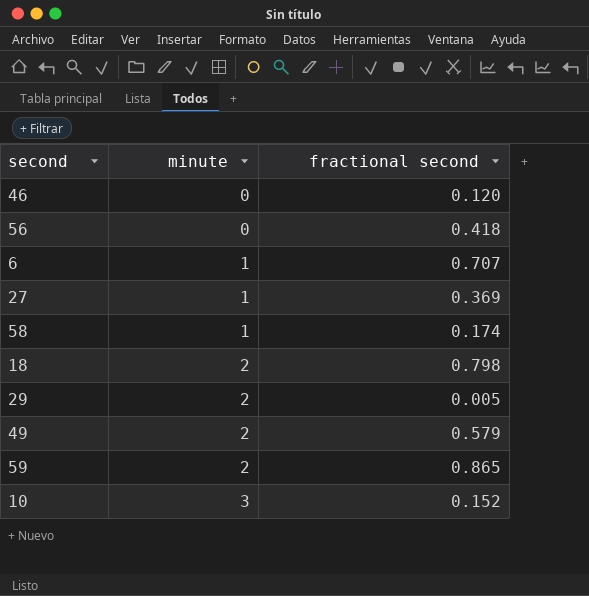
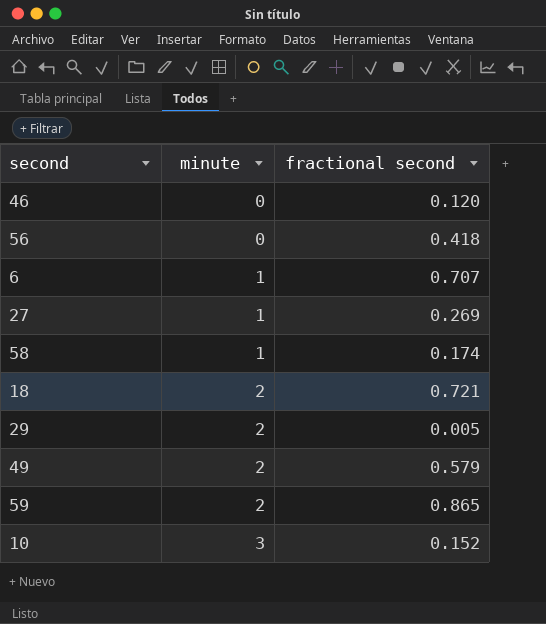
27 | fractional second: 0.369 -> 0.269
18 | fractional second: 0.798 -> 0.721

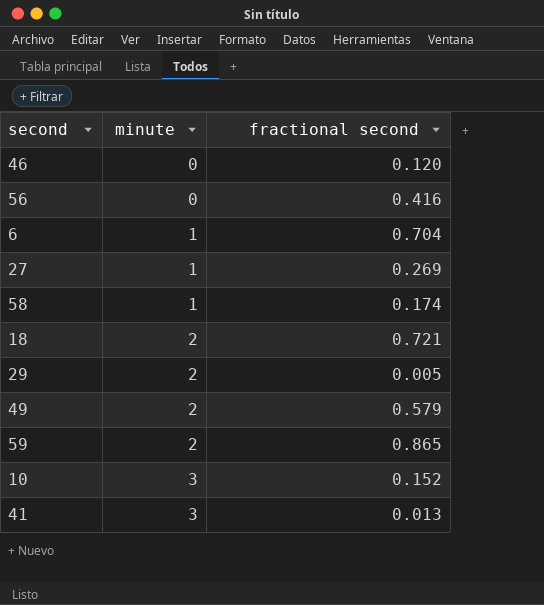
56 | fractional second: 0.418 -> 0.416
6 | fractional second: 0.707 -> 0.704
row 41: none -> 3 | 0.013

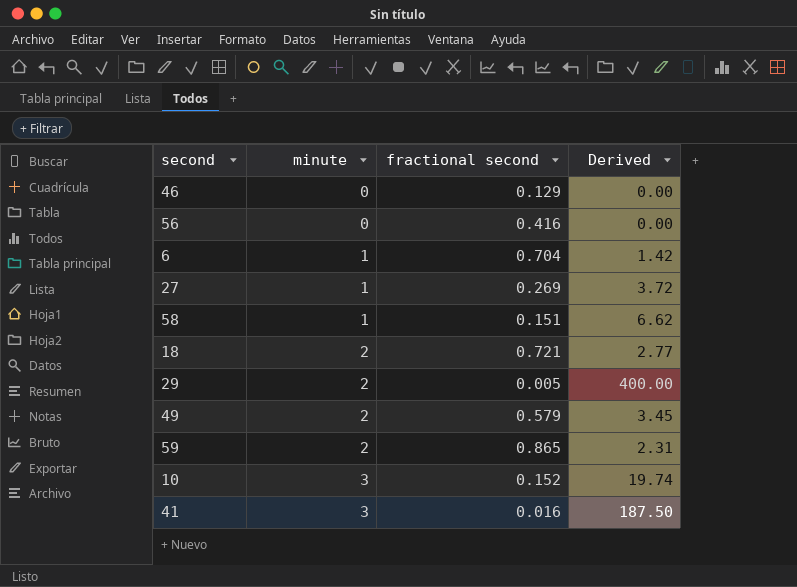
column Derived | formula: none -> [minute] / [fractional second]
46 | fractional second: 0.120 -> 0.129
58 | fractional second: 0.174 -> 0.151
41 | fractional second: 0.013 -> 0.016

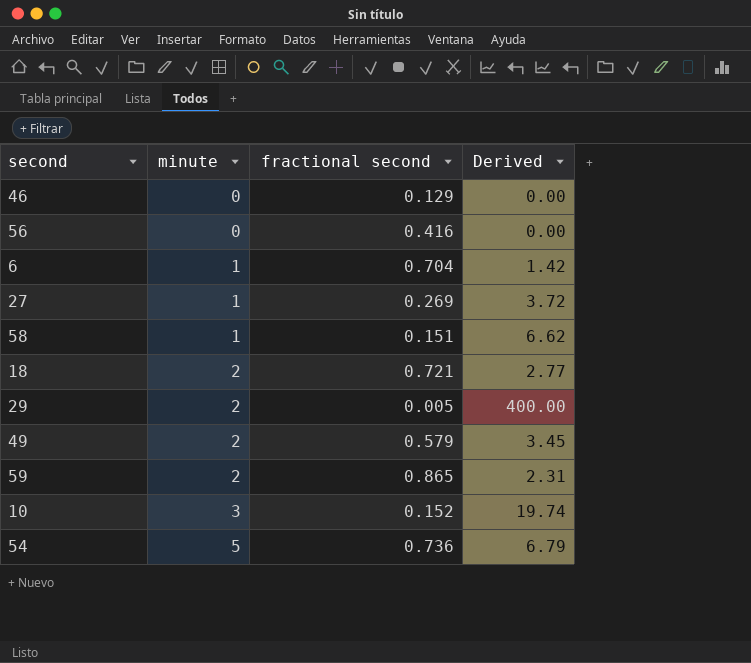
row 41: 3 | 0.016 | 187.50 -> none
row 54: none -> 5 | 0.736 | 6.79

